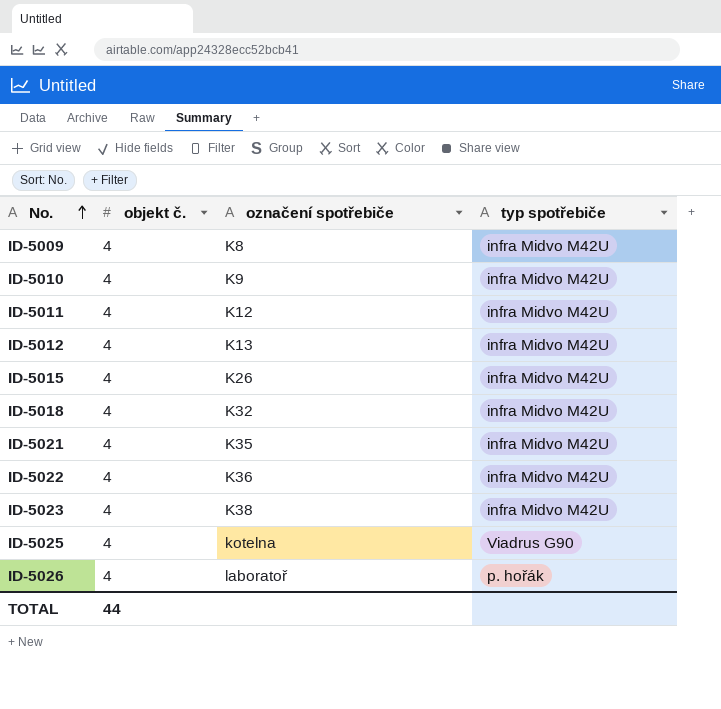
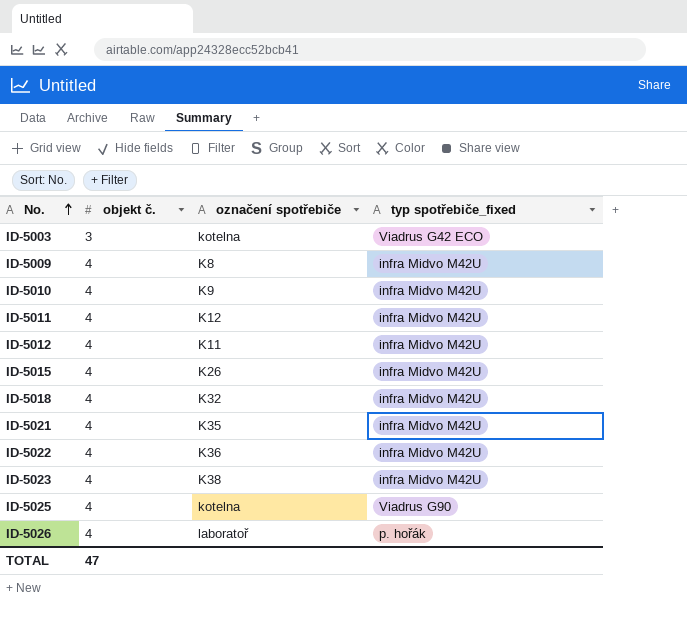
column name: typ spotřebiče -> typ spotřebiče_fixed
row ID-5003: none -> 3 | kotelna | Viadrus G42 ECO
ID-5012 | označení spotřebiče: K13 -> K11
TOTAL | objekt č.: 44 -> 47

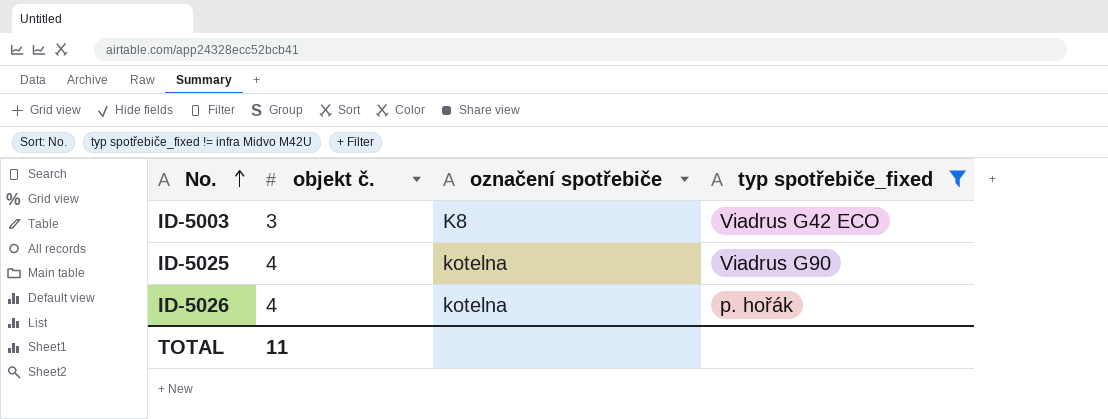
filter: none -> typ spotřebiče_fixed != infra Midvo M42U
ID-5003 | označení spotřebiče: kotelna -> K8
ID-5026 | označení spotřebiče: laboratoř -> kotelna
TOTAL | objekt č.: 47 -> 11

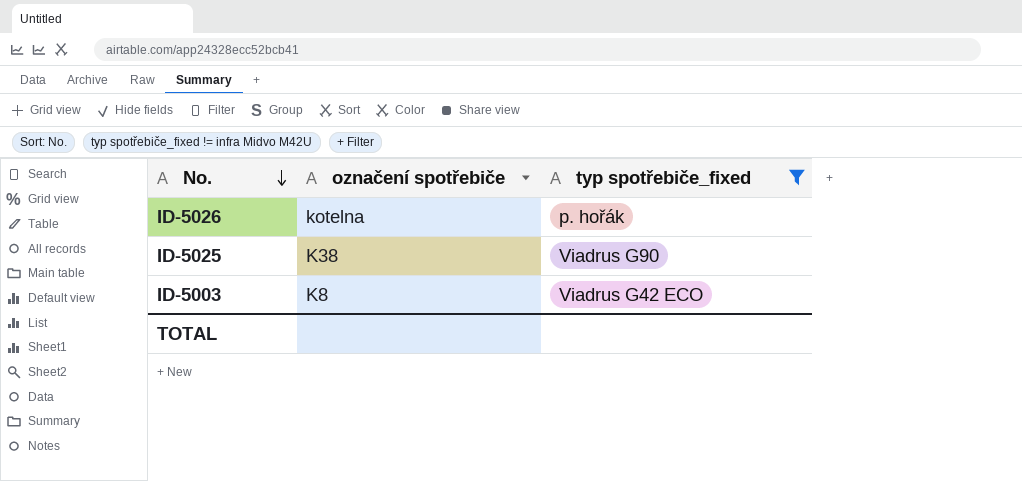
row order: No. ascending -> No. descending
column objekt č. | position: 2 -> none
ID-5025 | označení spotřebiče: kotelna -> K38

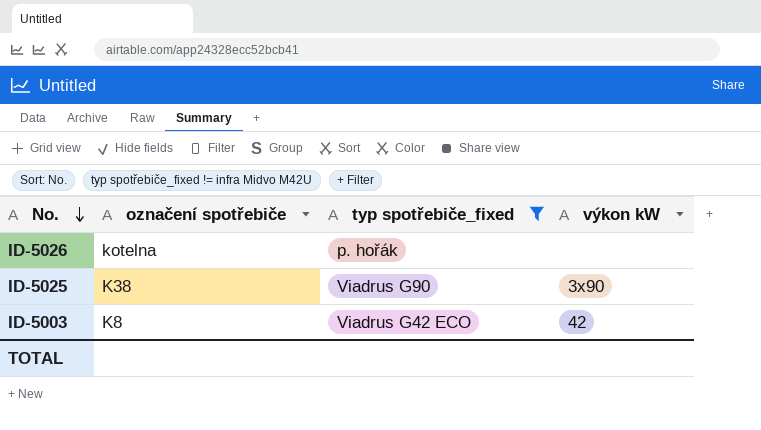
column výkon kW | position: none -> 4

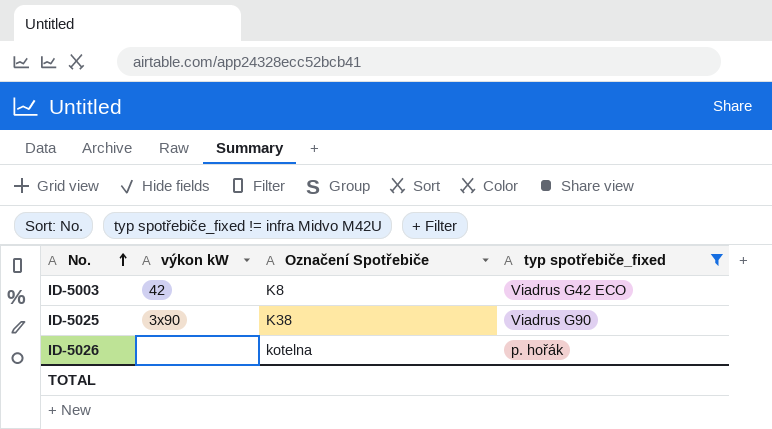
row order: No. descending -> No. ascending
column výkon kW | position: 4 -> 2
column name: označení spotřebiče -> Označení Spotřebiče

